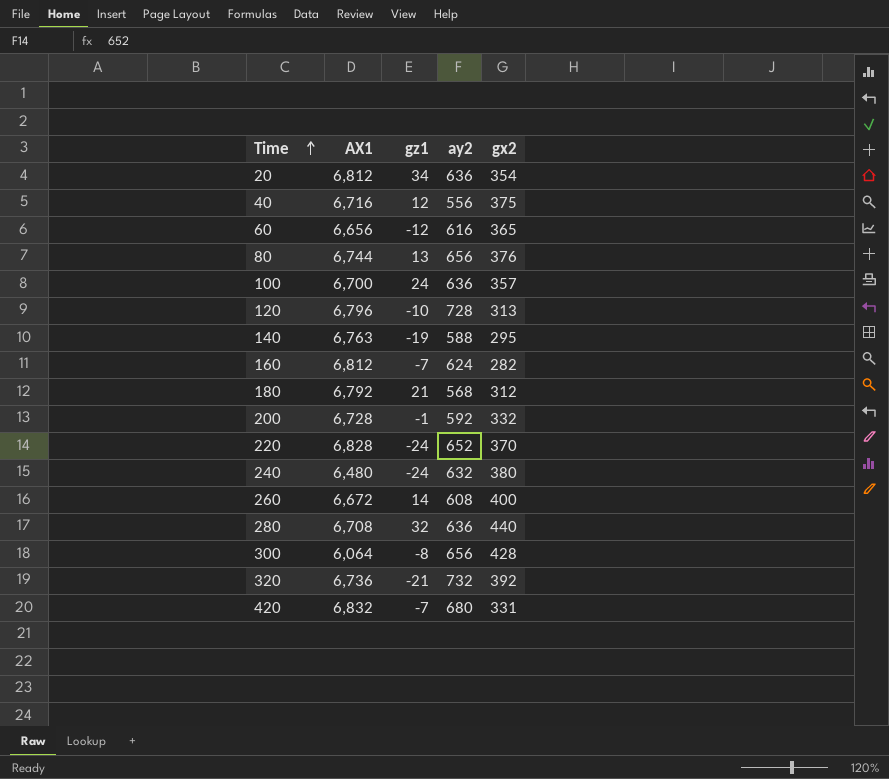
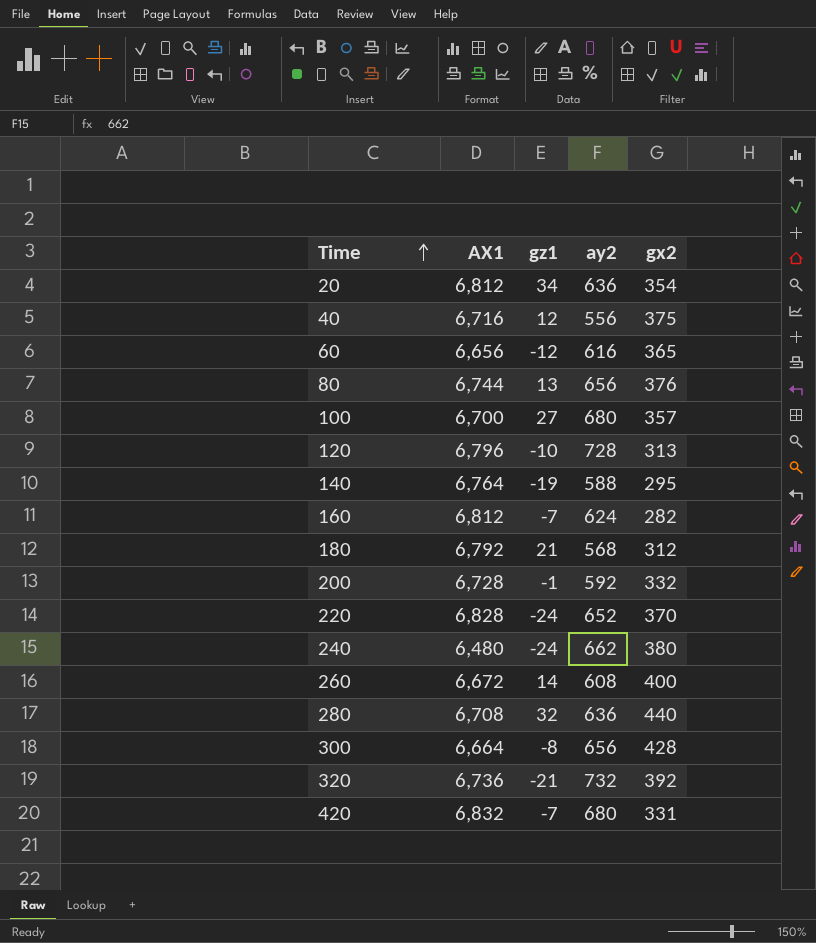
100 | gz1: 24 -> 27
100 | ay2: 636 -> 680
140 | AX1: 6,763 -> 6,764
240 | ay2: 632 -> 662
300 | AX1: 6,064 -> 6,664

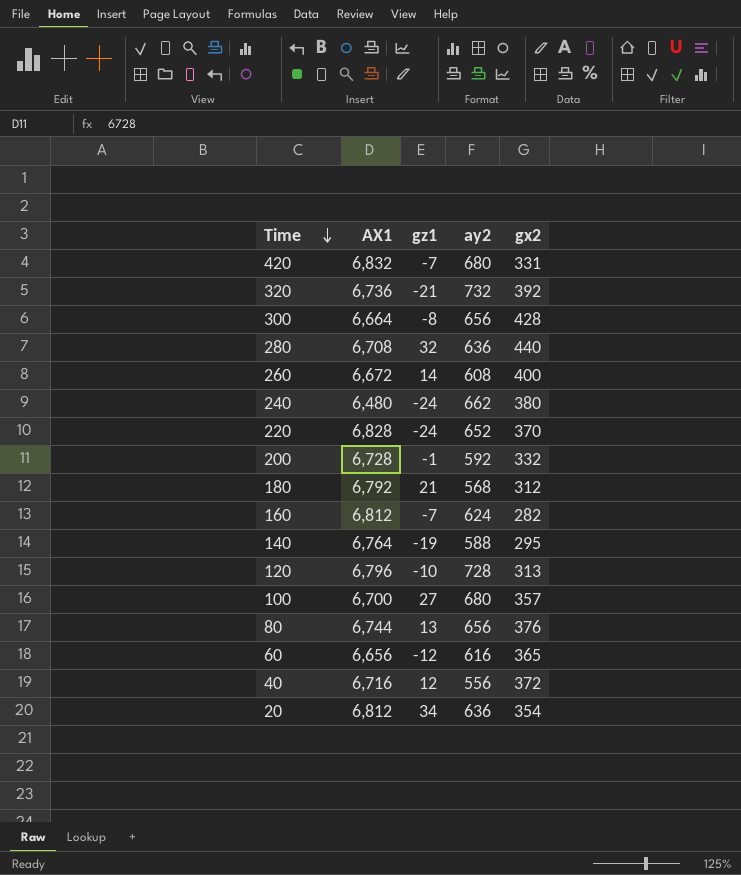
row order: Time ascending -> Time descending
40 | gx2: 375 -> 372

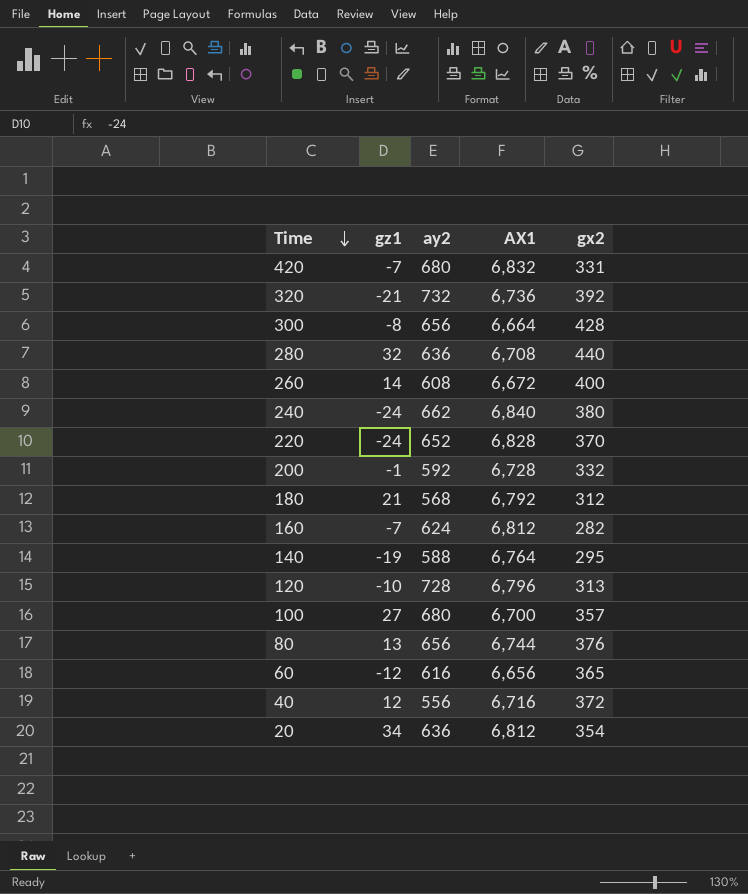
column AX1 | position: 2 -> 4
240 | AX1: 6,480 -> 6,840

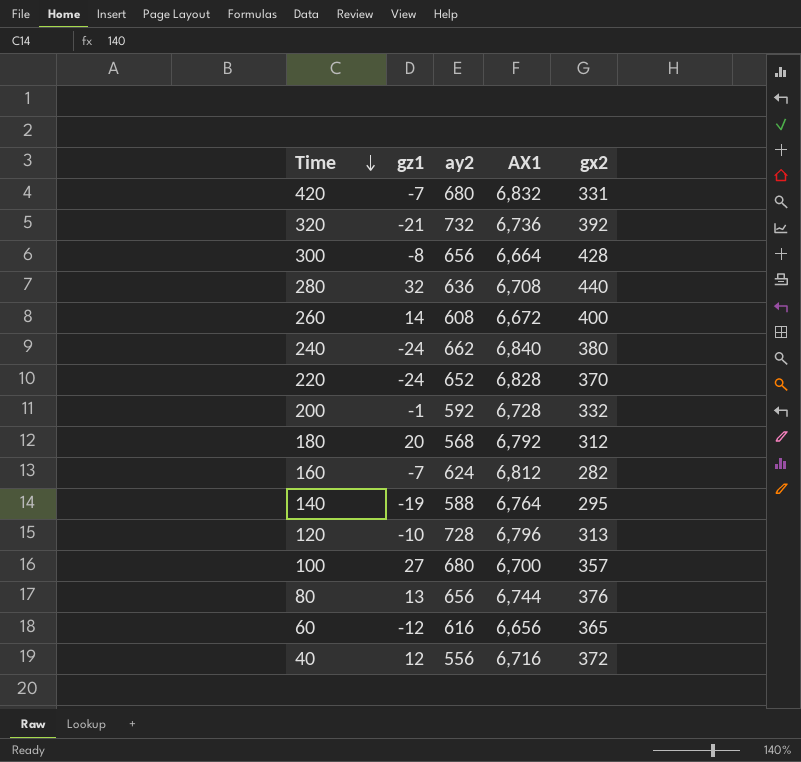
row 20: 34 | 636 | 6,812 | 354 -> none
180 | gz1: 21 -> 20

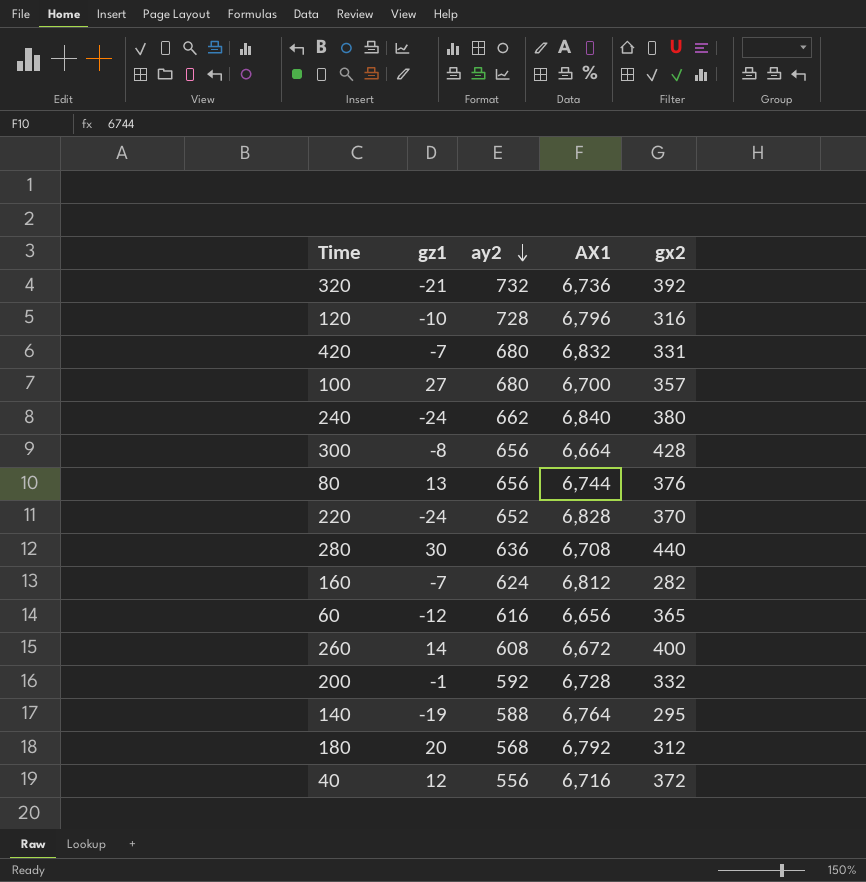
row order: Time descending -> ay2 descending
120 | gx2: 313 -> 316
280 | gz1: 32 -> 30

